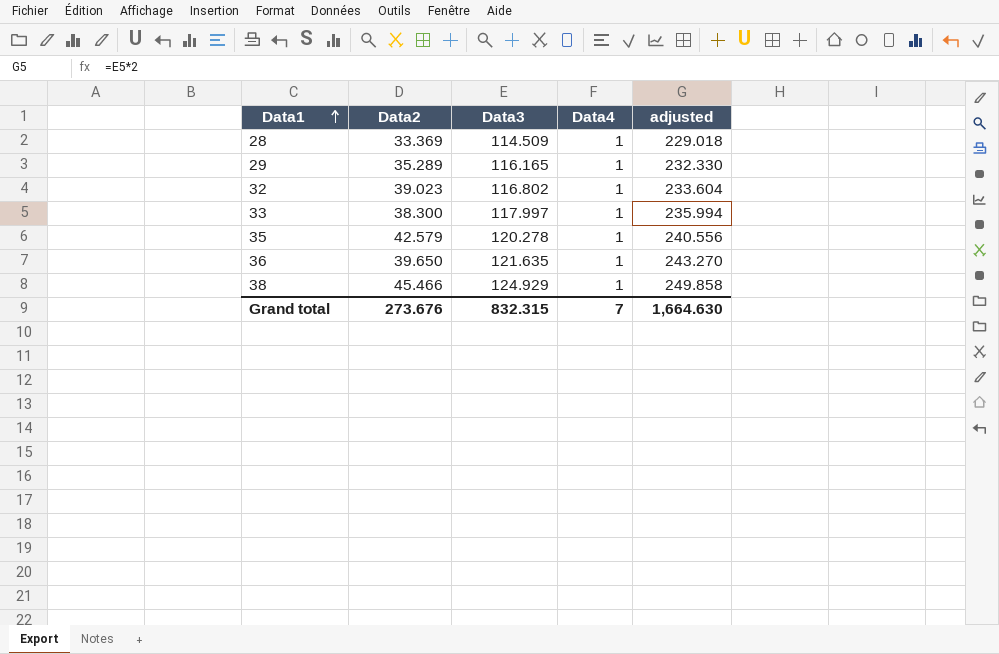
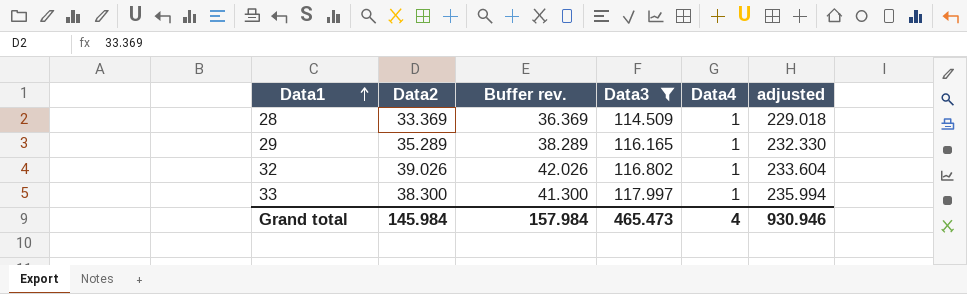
filter: none -> Data3 <= 117.997
column Buffer rev. | formula: none -> [Data2] + 3
32 | Data2: 39.023 -> 39.026
Grand total | Data2: 273.676 -> 145.984
Grand total | Data3: 832.315 -> 465.473
Grand total | Data4: 7 -> 4
Grand total | adjusted: 1,664.630 -> 930.946

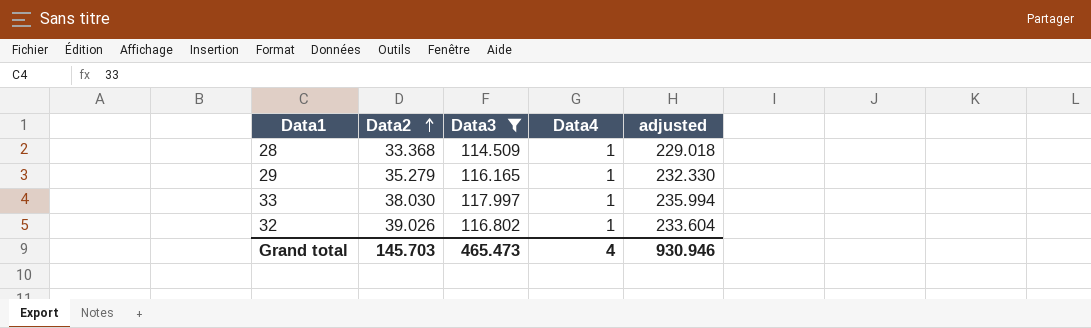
row order: Data1 ascending -> Data2 ascending
column Buffer rev. | formula: [Data2] + 3 -> none
28 | Data2: 33.369 -> 33.368
29 | Data2: 35.289 -> 35.279
33 | Data2: 38.300 -> 38.030
Grand total | Data2: 145.984 -> 145.703

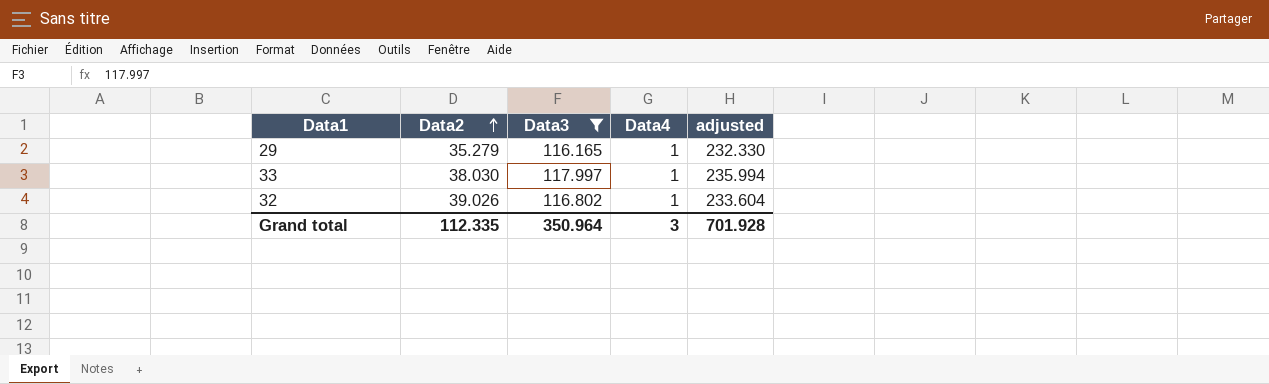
row 28: 33.368 | 114.509 | 1 | 229.018 -> none
Grand total | Data2: 145.703 -> 112.335
Grand total | Data3: 465.473 -> 350.964
Grand total | Data4: 4 -> 3
Grand total | adjusted: 930.946 -> 701.928

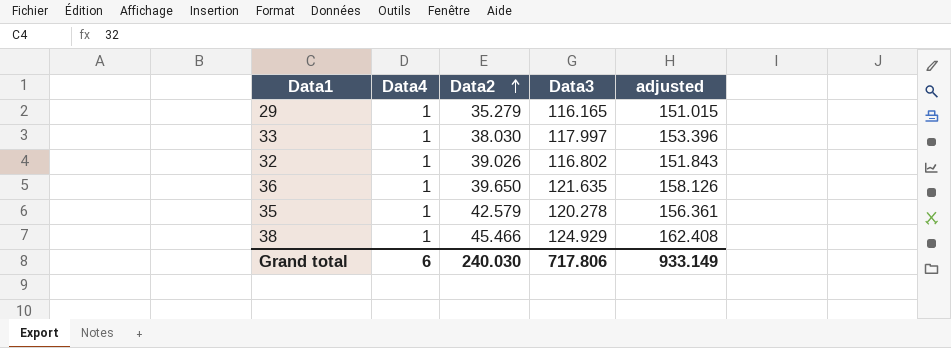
filter: Data3 <= 117.997 -> none
column Data4 | position: 4 -> 2
column adjusted | formula: [Data3] * 2 -> [Data3] * 1.3
Grand total | Data4: 3 -> 6
Grand total | Data2: 112.335 -> 240.030
Grand total | Data3: 350.964 -> 717.806
Grand total | adjusted: 701.928 -> 933.149

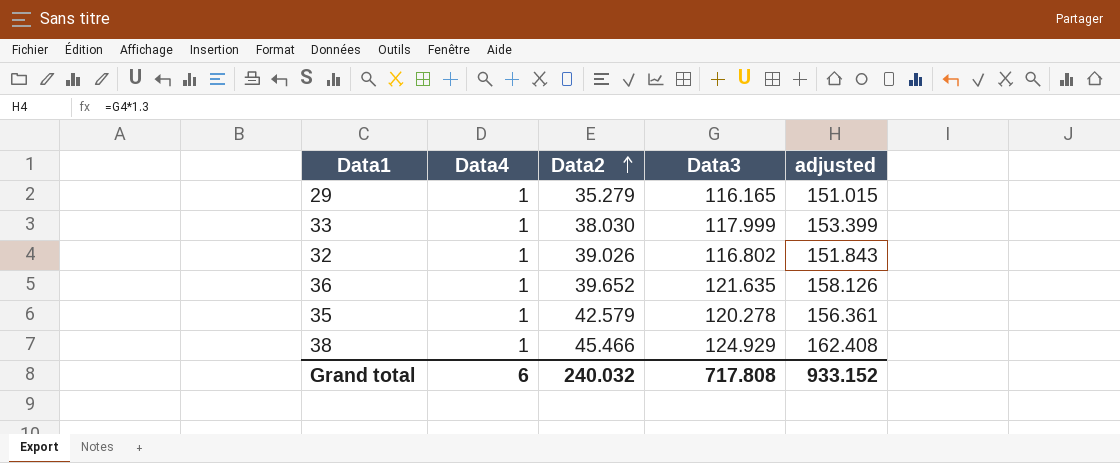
33 | Data3: 117.997 -> 117.999
33 | adjusted: 153.396 -> 153.399
36 | Data2: 39.650 -> 39.652
Grand total | Data2: 240.030 -> 240.032
Grand total | Data3: 717.806 -> 717.808
Grand total | adjusted: 933.149 -> 933.152

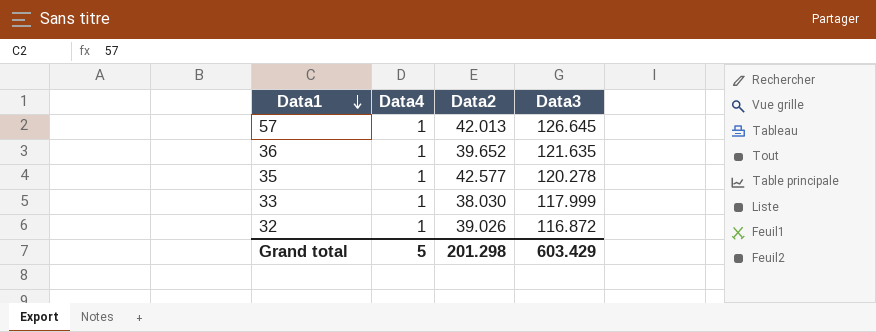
row order: Data2 ascending -> Data1 descending
column adjusted | formula: [Data3] * 1.3 -> none
row 29: 1 | 35.279 | 116.165 | 151.015 -> none
row 38: 1 | 45.466 | 124.929 | 162.408 -> none
row 57: none -> 1 | 42.013 | 126.645
35 | Data2: 42.579 -> 42.577
32 | Data3: 116.802 -> 116.872
Grand total | Data4: 6 -> 5
Grand total | Data2: 240.032 -> 201.298
Grand total | Data3: 717.808 -> 603.429

